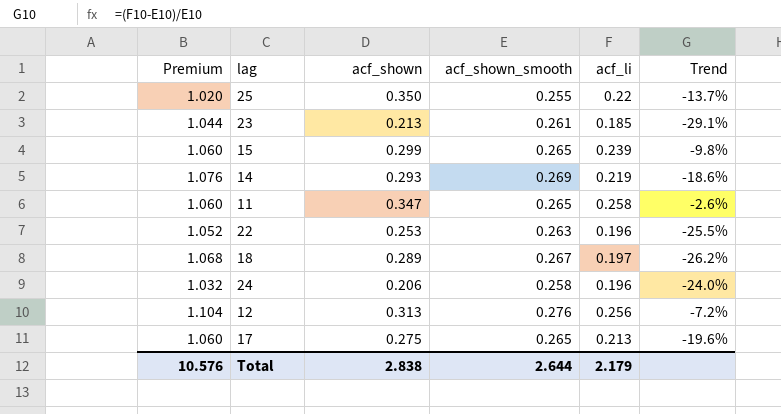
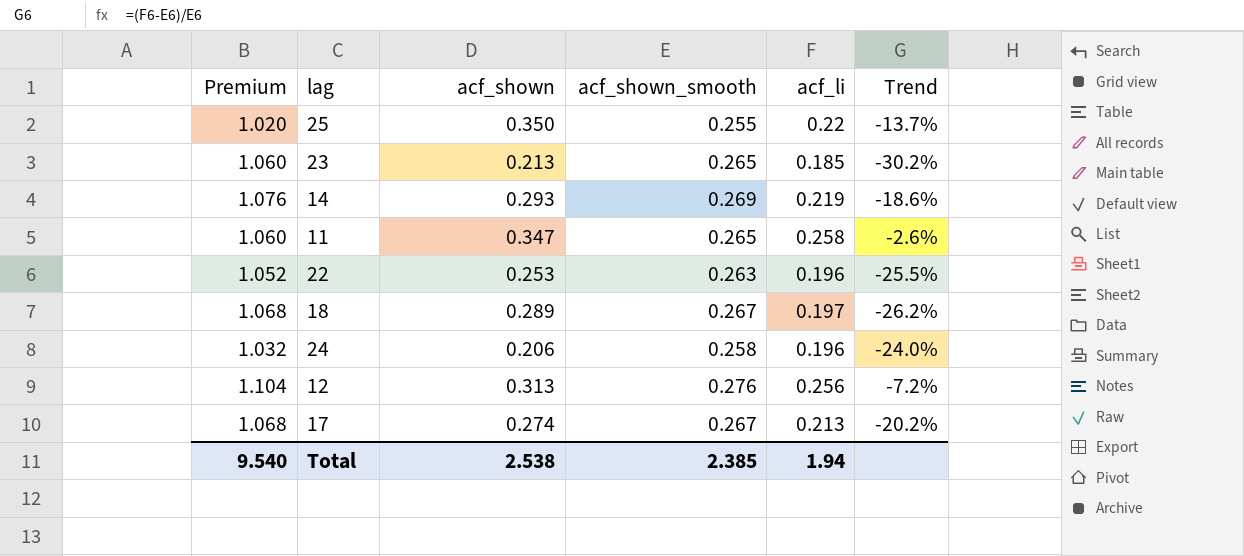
row 15: 1.060 | 0.299 | 0.265 | 0.239 | -9.8% -> none
23 | Premium: 1.044 -> 1.060
23 | acf_shown_smooth: 0.261 -> 0.265
23 | Trend: -29.1% -> -30.2%
17 | Premium: 1.060 -> 1.068
17 | acf_shown: 0.275 -> 0.274
17 | acf_shown_smooth: 0.265 -> 0.267
17 | Trend: -19.6% -> -20.2%
Total | Premium: 10.576 -> 9.540
Total | acf_shown: 2.838 -> 2.538
Total | acf_shown_smooth: 2.644 -> 2.385
Total | acf_li: 2.179 -> 1.94

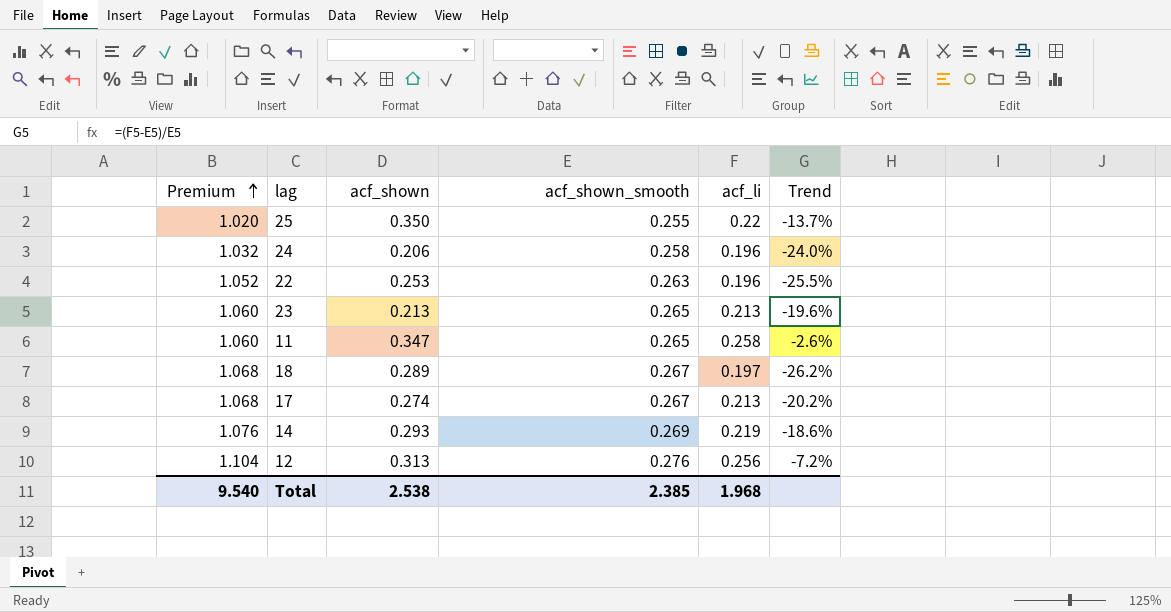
row order: none -> Premium ascending
23 | acf_li: 0.185 -> 0.213
23 | Trend: -30.2% -> -19.6%
Total | acf_li: 1.94 -> 1.968

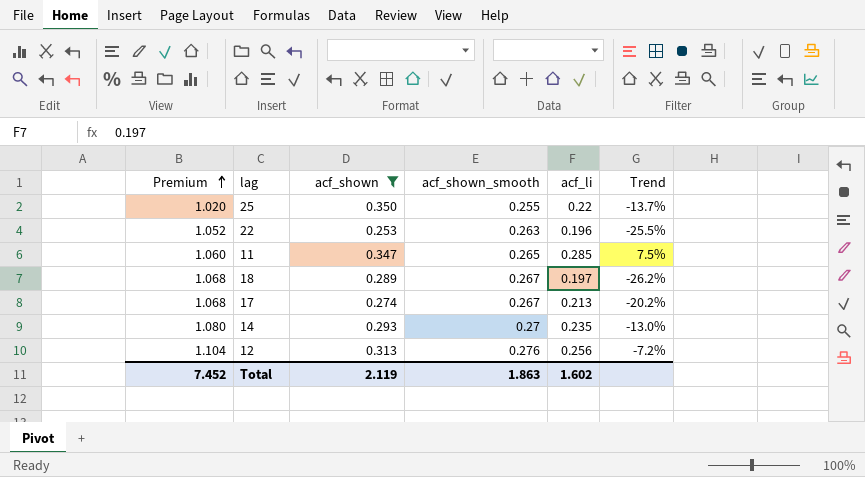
filter: none -> acf_shown >= 0.253
11 | acf_li: 0.258 -> 0.285
11 | Trend: -2.6% -> 7.5%
14 | Premium: 1.076 -> 1.080
14 | acf_shown_smooth: 0.269 -> 0.27
14 | acf_li: 0.219 -> 0.235
14 | Trend: -18.6% -> -13.0%
Total | Premium: 9.540 -> 7.452
Total | acf_shown: 2.538 -> 2.119
Total | acf_shown_smooth: 2.385 -> 1.863
Total | acf_li: 1.968 -> 1.602

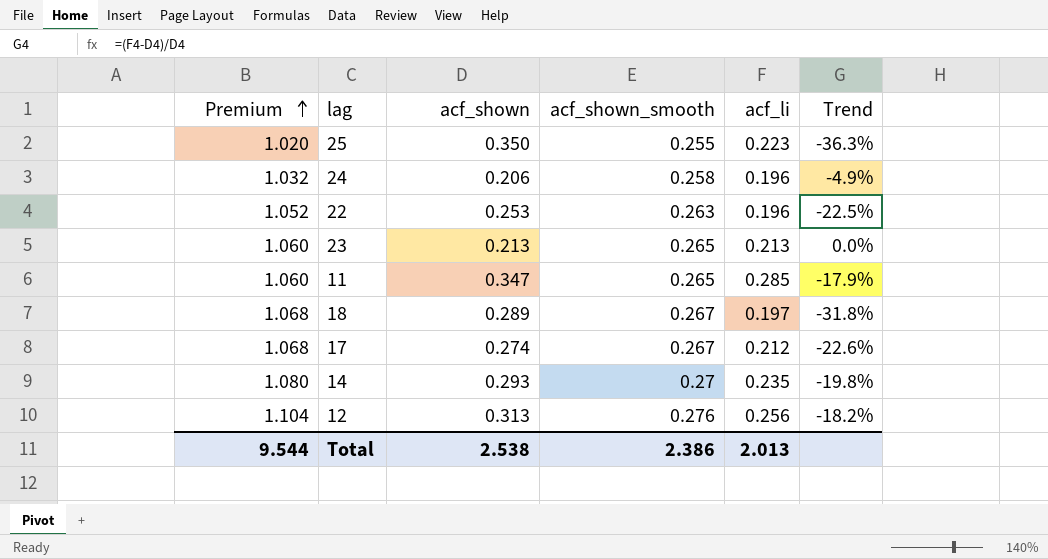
filter: acf_shown >= 0.253 -> none
column Trend | formula: ([acf_li] - [acf_shown_smooth]) / [acf_shown_smooth] -> ([acf_li] - [acf_shown]) / [acf_shown]
25 | acf_li: 0.22 -> 0.223
17 | acf_li: 0.213 -> 0.212
Total | Premium: 7.452 -> 9.544
Total | acf_shown: 2.119 -> 2.538
Total | acf_shown_smooth: 1.863 -> 2.386
Total | acf_li: 1.602 -> 2.013

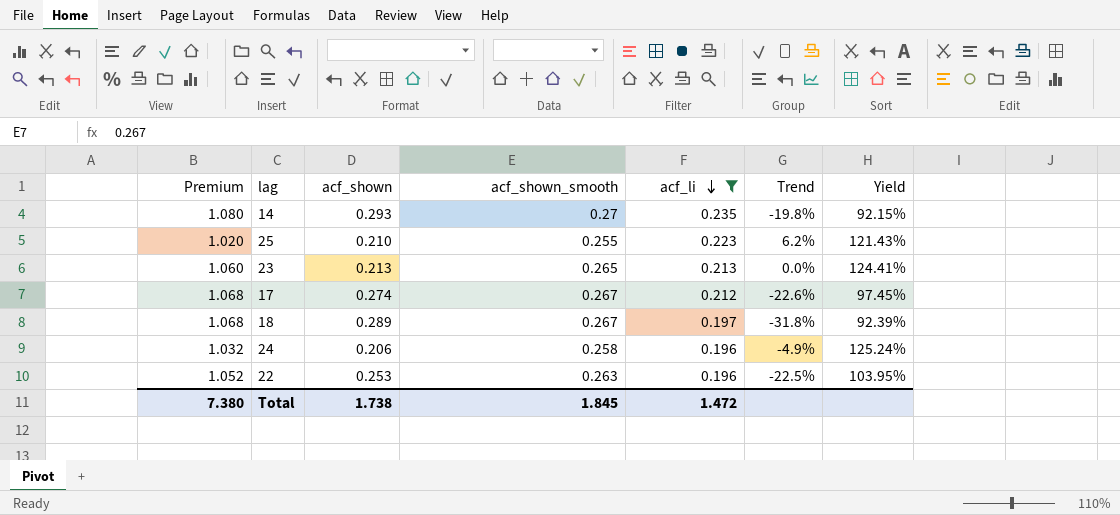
filter: none -> acf_li <= 0.235
row order: Premium ascending -> acf_li descending
column Yield | formula: none -> [acf_shown_smooth] / [acf_shown]
25 | acf_shown: 0.350 -> 0.210
25 | Trend: -36.3% -> 6.2%
Total | Premium: 9.544 -> 7.380
Total | acf_shown: 2.538 -> 1.738
Total | acf_shown_smooth: 2.386 -> 1.845
Total | acf_li: 2.013 -> 1.472

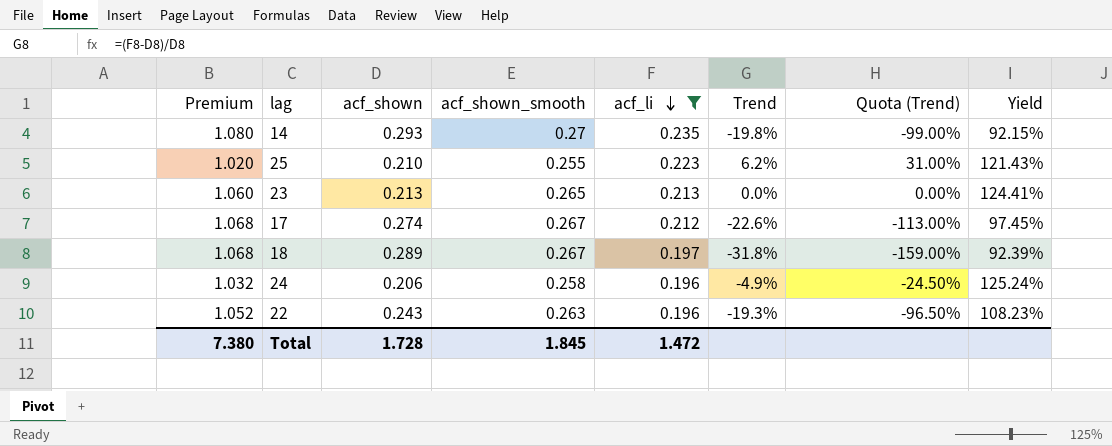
column Quota (Trend) | formula: none -> [Trend] * 5
22 | acf_shown: 0.253 -> 0.243
22 | Trend: -22.5% -> -19.3%
22 | Yield: 103.95% -> 108.23%
Total | acf_shown: 1.738 -> 1.728

